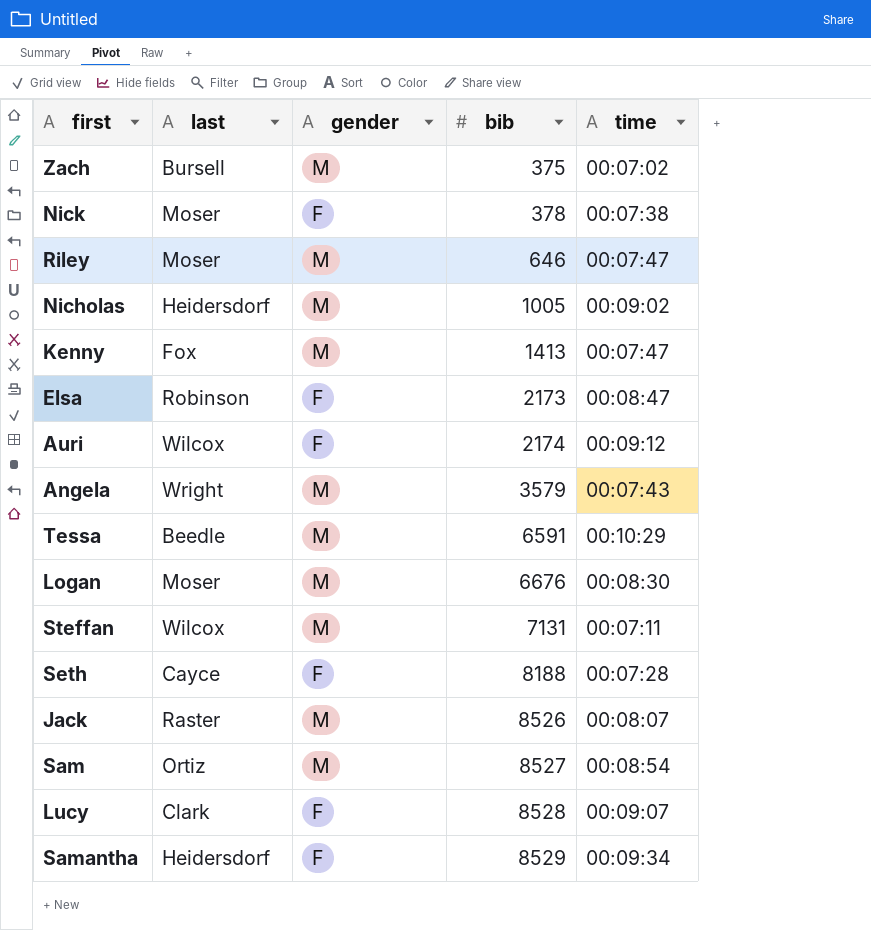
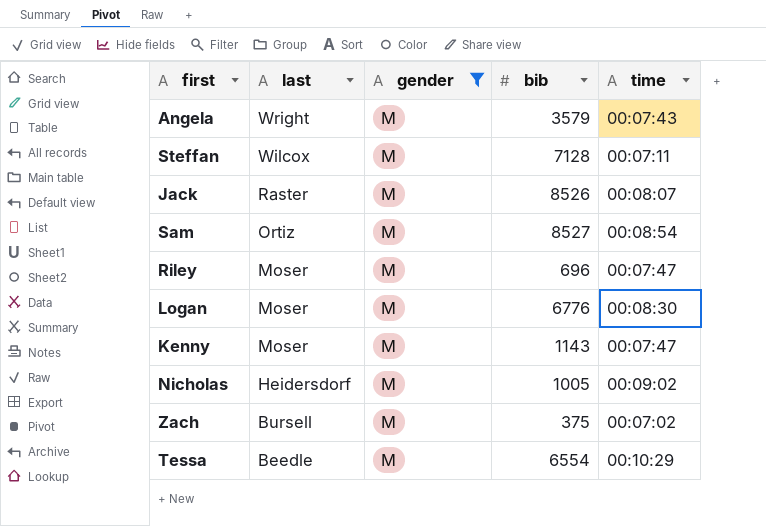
filter: none -> gender = M
row order: bib ascending -> last descending
Steffan | bib: 7131 -> 7128
Riley | bib: 646 -> 696
Logan | bib: 6676 -> 6776
Kenny | last: Fox -> Moser
Kenny | bib: 1413 -> 1143
Tessa | bib: 6591 -> 6554

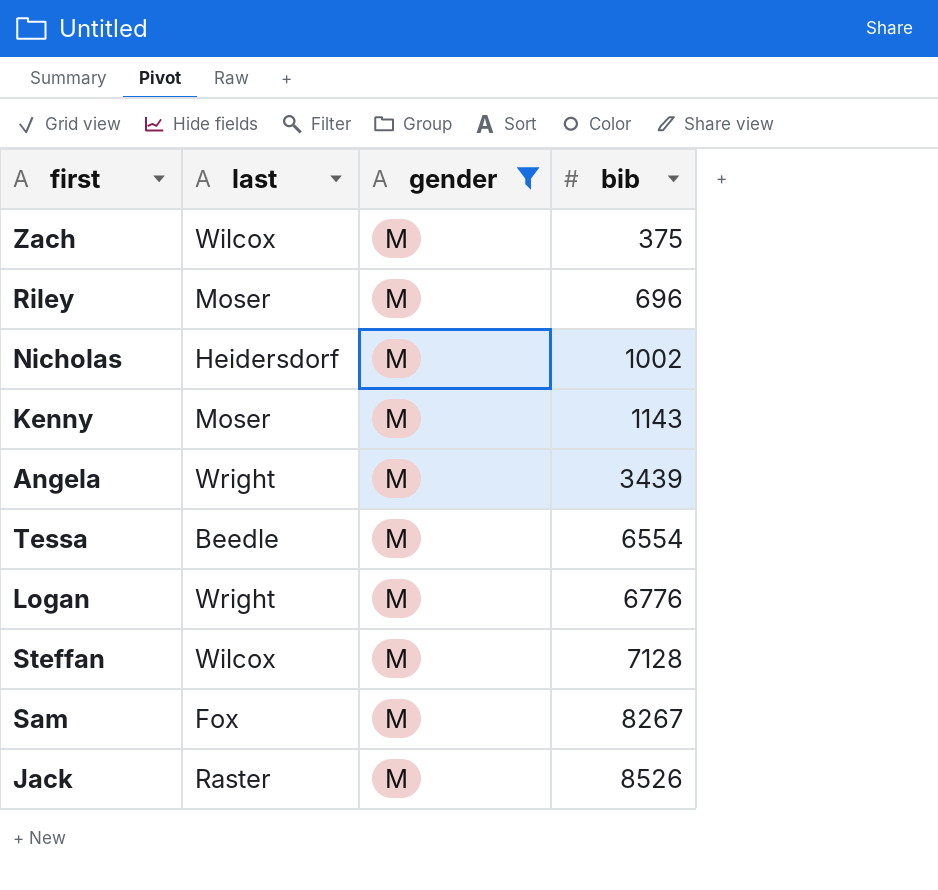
row order: last descending -> bib ascending
column time | position: 5 -> none
Zach | last: Bursell -> Wilcox
Nicholas | bib: 1005 -> 1002
Angela | bib: 3579 -> 3439
Logan | last: Moser -> Wright
Sam | last: Ortiz -> Fox
Sam | bib: 8527 -> 8267

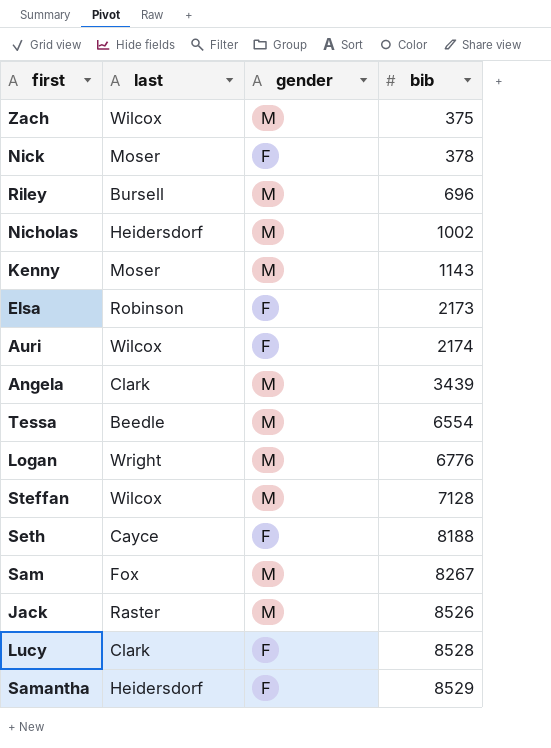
filter: gender = M -> none
Riley | last: Moser -> Bursell
Angela | last: Wright -> Clark

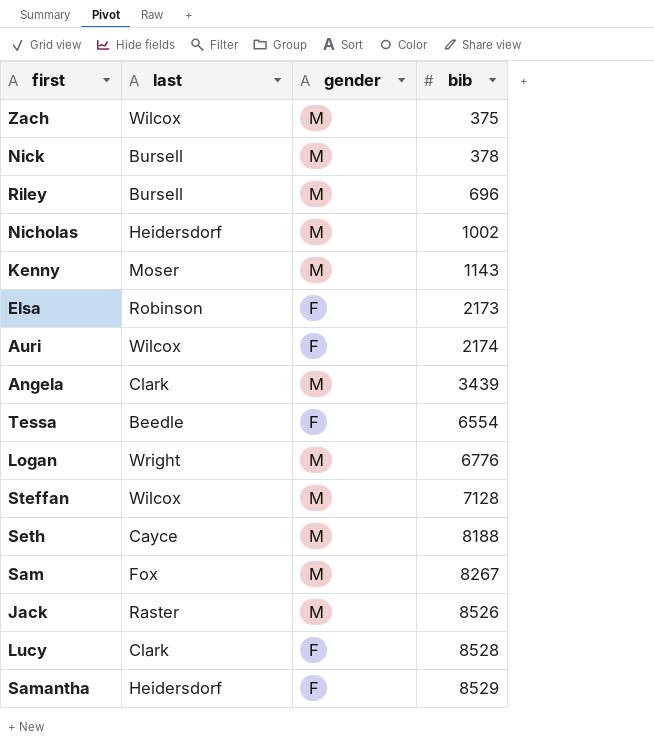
Nick | last: Moser -> Bursell
Nick | gender: F -> M
Tessa | gender: M -> F
Seth | gender: F -> M

